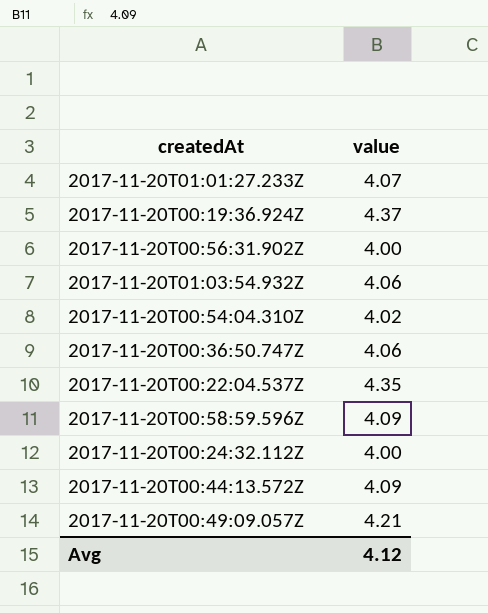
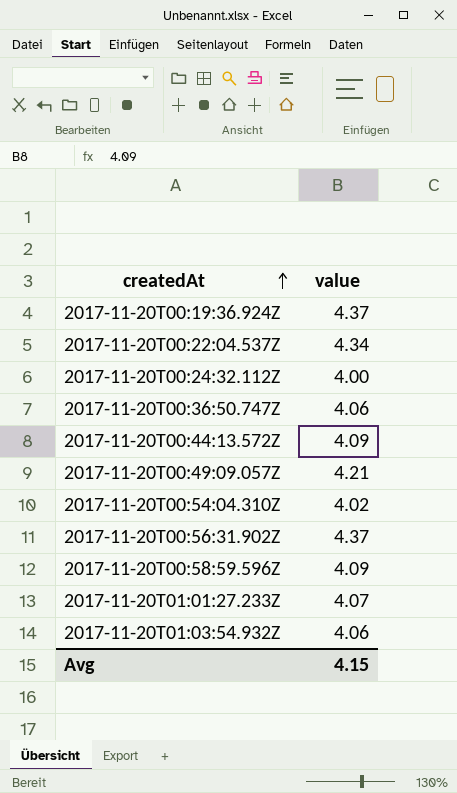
row order: none -> createdAt ascending
2017-11-20T00:22:04.537Z | value: 4.35 -> 4.34
2017-11-20T00:56:31.902Z | value: 4.00 -> 4.37
Avg | value: 4.12 -> 4.15

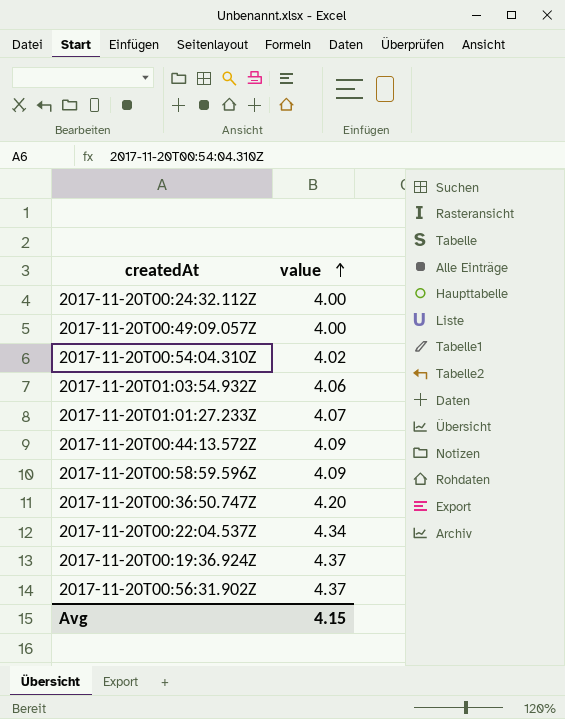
row order: createdAt ascending -> value ascending
2017-11-20T00:49:09.057Z | value: 4.21 -> 4.00
2017-11-20T00:36:50.747Z | value: 4.06 -> 4.20

